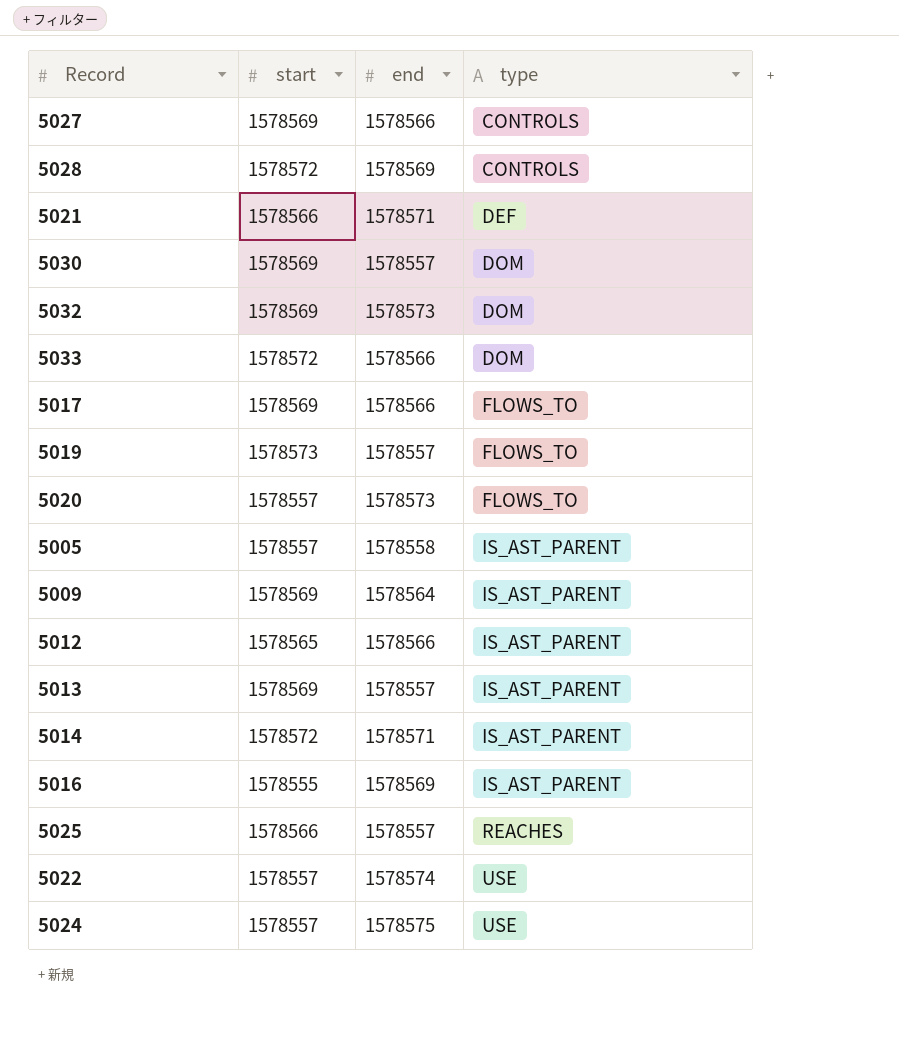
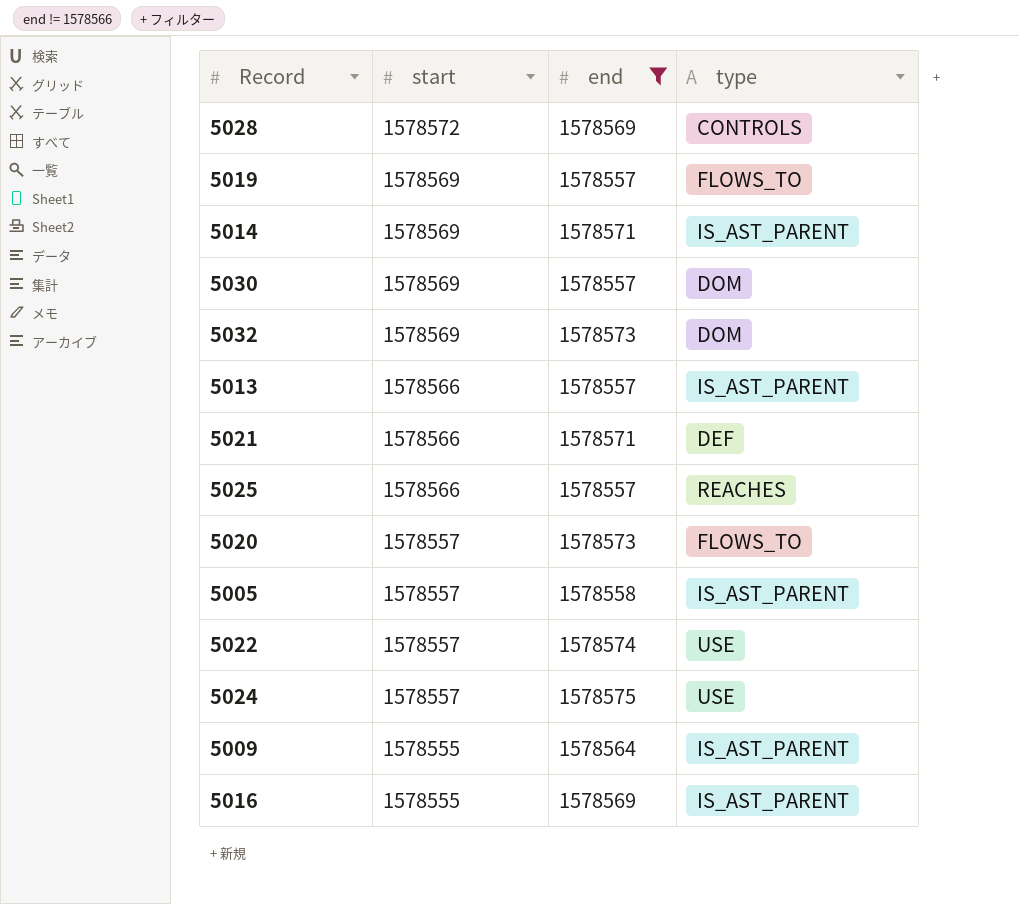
filter: none -> end != 1578566
row order: type ascending -> start descending
5019 | start: 1578573 -> 1578569
5014 | start: 1578572 -> 1578569
5013 | start: 1578569 -> 1578566
5009 | start: 1578569 -> 1578555

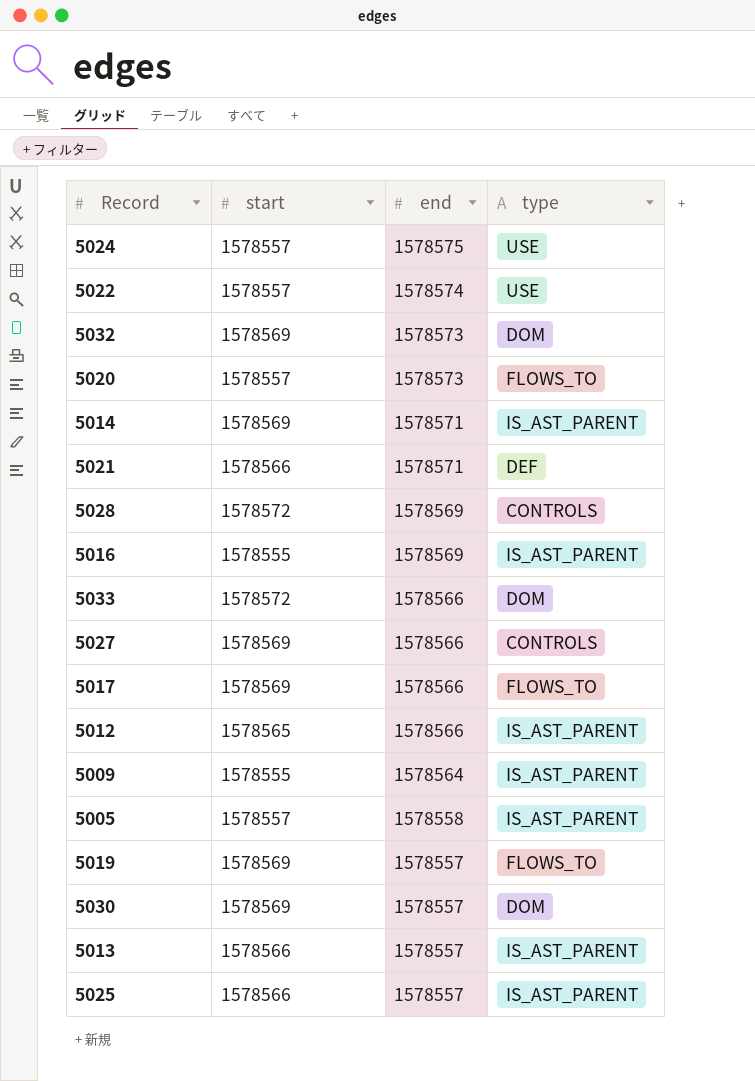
filter: end != 1578566 -> none
row order: start descending -> end descending
5025 | type: REACHES -> IS_AST_PARENT

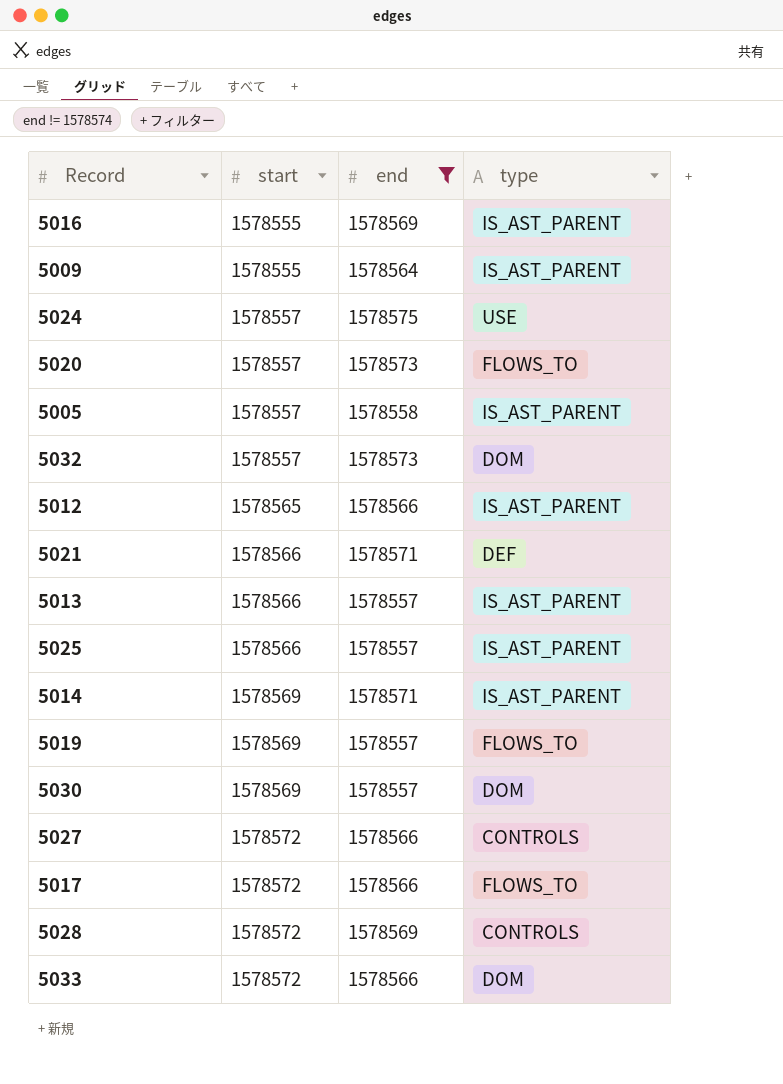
filter: none -> end != 1578574
row order: end descending -> start ascending
5032 | start: 1578569 -> 1578557
5027 | start: 1578569 -> 1578572
5017 | start: 1578569 -> 1578572

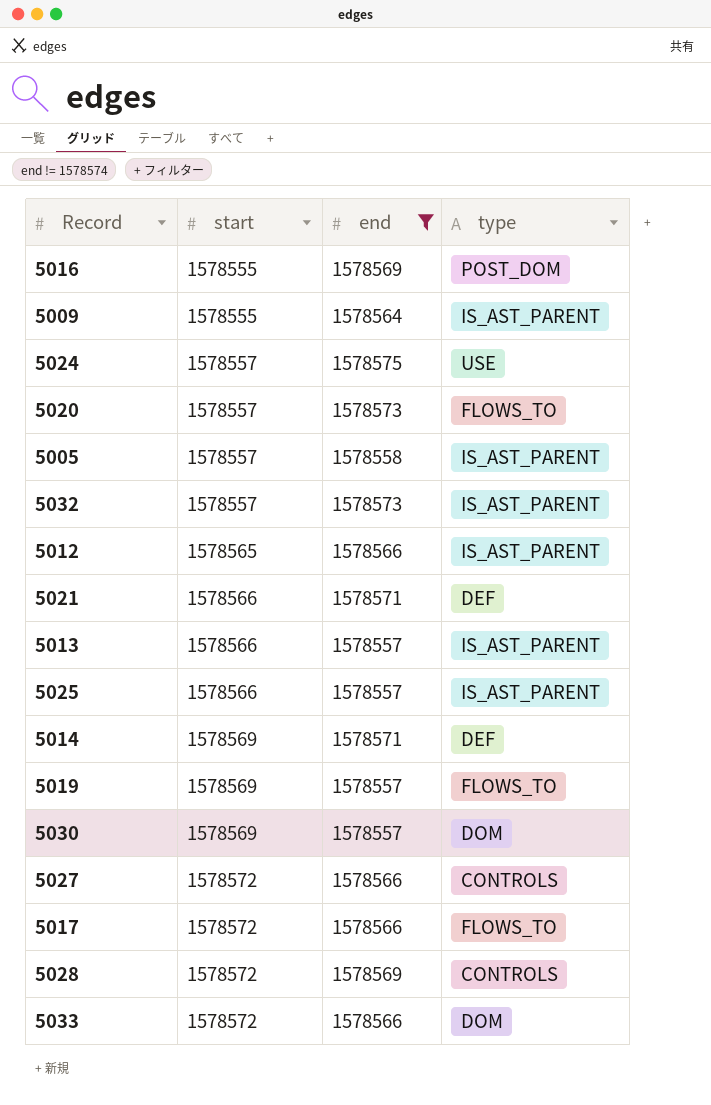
5016 | type: IS_AST_PARENT -> POST_DOM
5032 | type: DOM -> IS_AST_PARENT
5014 | type: IS_AST_PARENT -> DEF

